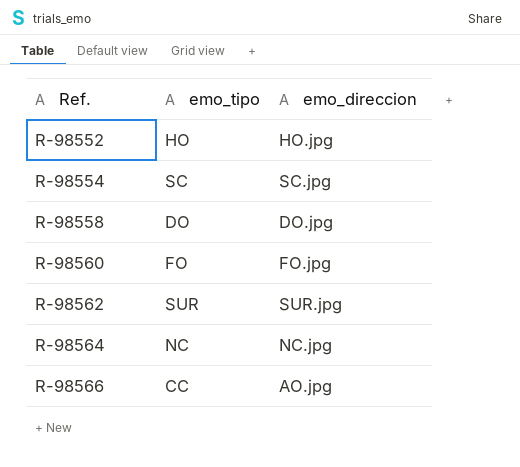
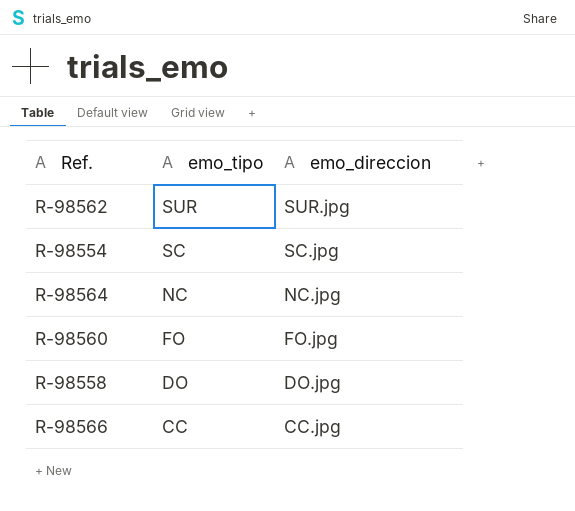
row order: Ref. ascending -> emo_tipo descending
row R-98552: HO | HO.jpg -> none
R-98566 | emo_direccion: AO.jpg -> CC.jpg

